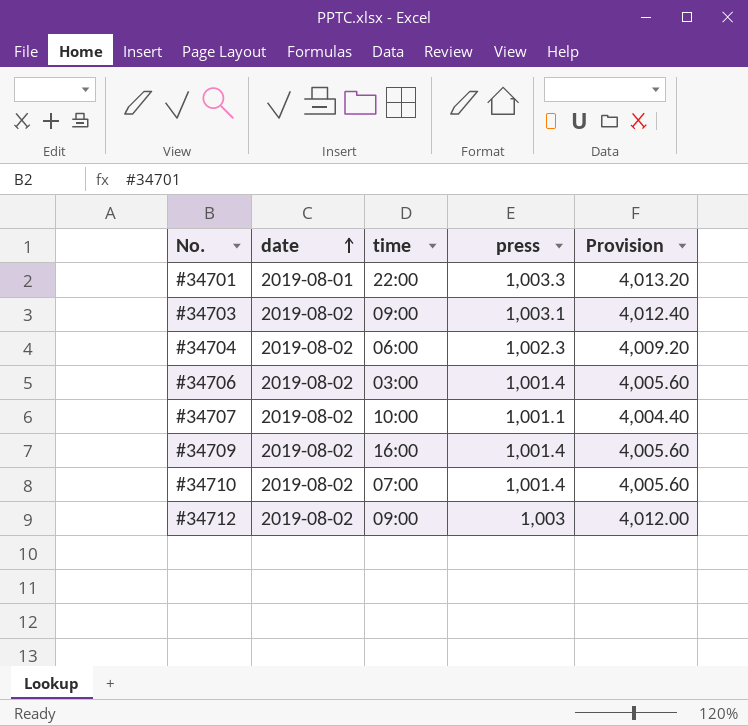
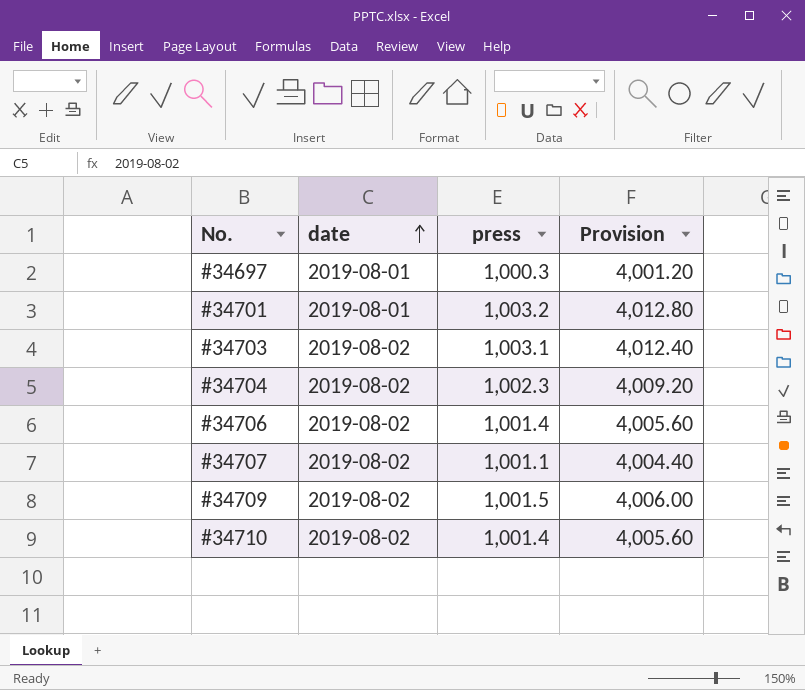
column time | position: 3 -> none
row #34712: 2019-08-02 | 09:00 | 1,003 | 4,012.00 -> none
row #34697: none -> 2019-08-01 | 1,000.3 | 4,001.20
#34701 | press: 1,003.3 -> 1,003.2
#34701 | Provision: 4,013.20 -> 4,012.80
#34709 | press: 1,001.4 -> 1,001.5
#34709 | Provision: 4,005.60 -> 4,006.00

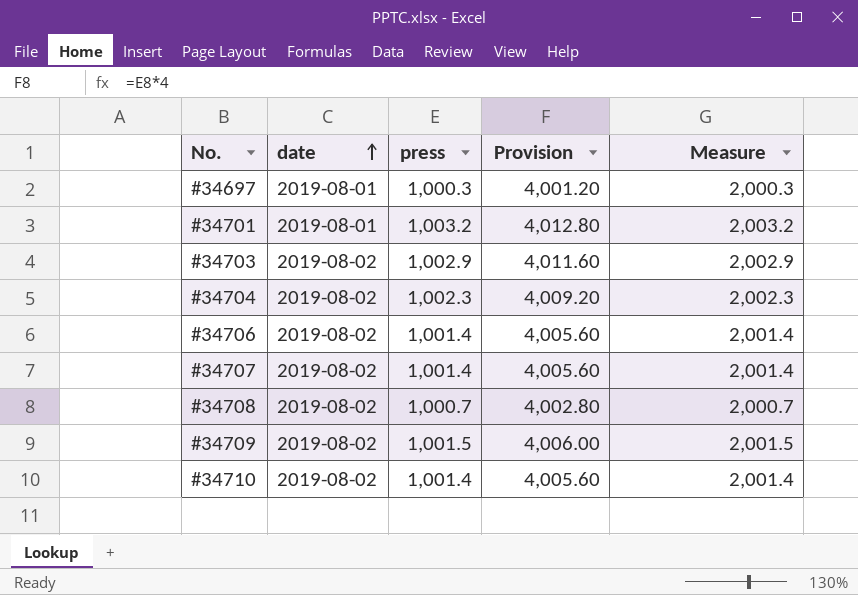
column Measure | formula: none -> [press] + 1000
#34703 | press: 1,003.1 -> 1,002.9
#34703 | Provision: 4,012.40 -> 4,011.60
#34707 | press: 1,001.1 -> 1,001.4
#34707 | Provision: 4,004.40 -> 4,005.60
row #34708: none -> 2019-08-02 | 1,000.7 | 4,002.80 | 2,000.7

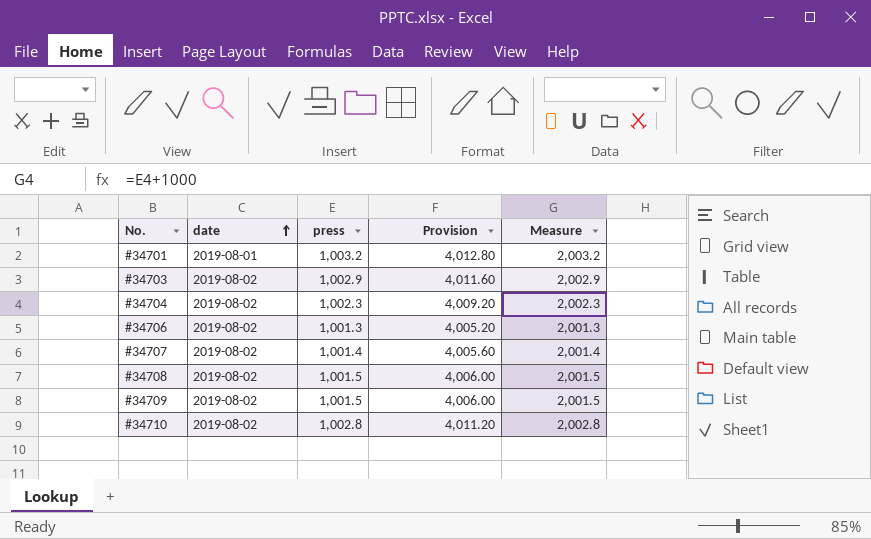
row #34697: 2019-08-01 | 1,000.3 | 4,001.20 | 2,000.3 -> none
#34706 | press: 1,001.4 -> 1,001.3
#34706 | Provision: 4,005.60 -> 4,005.20
#34706 | Measure: 2,001.4 -> 2,001.3
#34708 | press: 1,000.7 -> 1,001.5
#34708 | Provision: 4,002.80 -> 4,006.00
#34708 | Measure: 2,000.7 -> 2,001.5
#34710 | press: 1,001.4 -> 1,002.8
#34710 | Provision: 4,005.60 -> 4,011.20
#34710 | Measure: 2,001.4 -> 2,002.8

